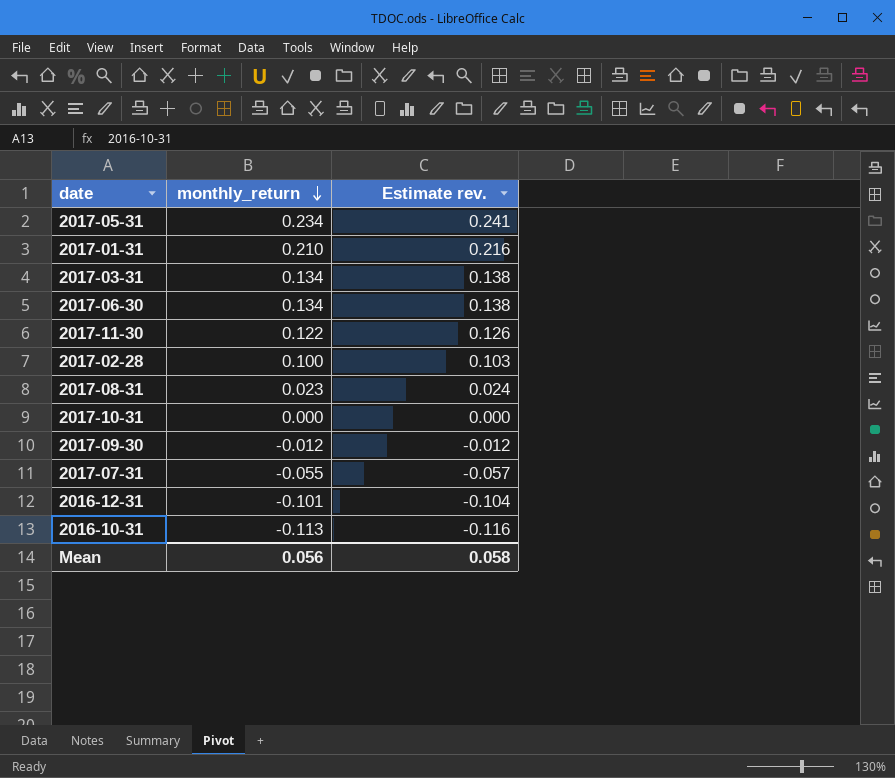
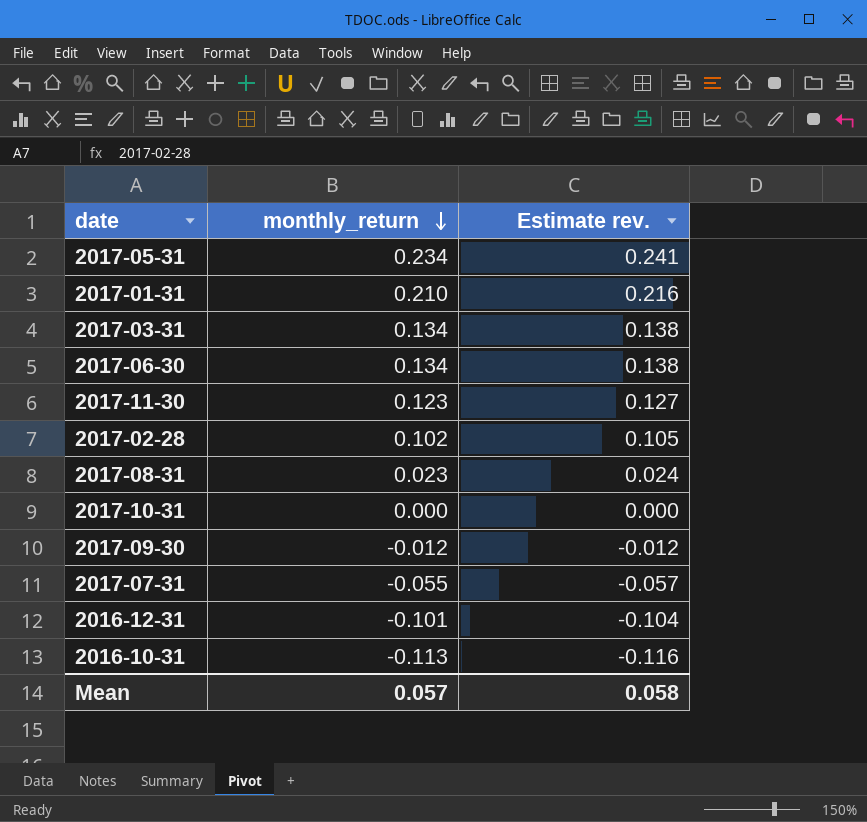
2017-11-30 | monthly_return: 0.122 -> 0.123
2017-11-30 | Estimate rev.: 0.126 -> 0.127
2017-02-28 | monthly_return: 0.100 -> 0.102
2017-02-28 | Estimate rev.: 0.103 -> 0.105
Mean | monthly_return: 0.056 -> 0.057

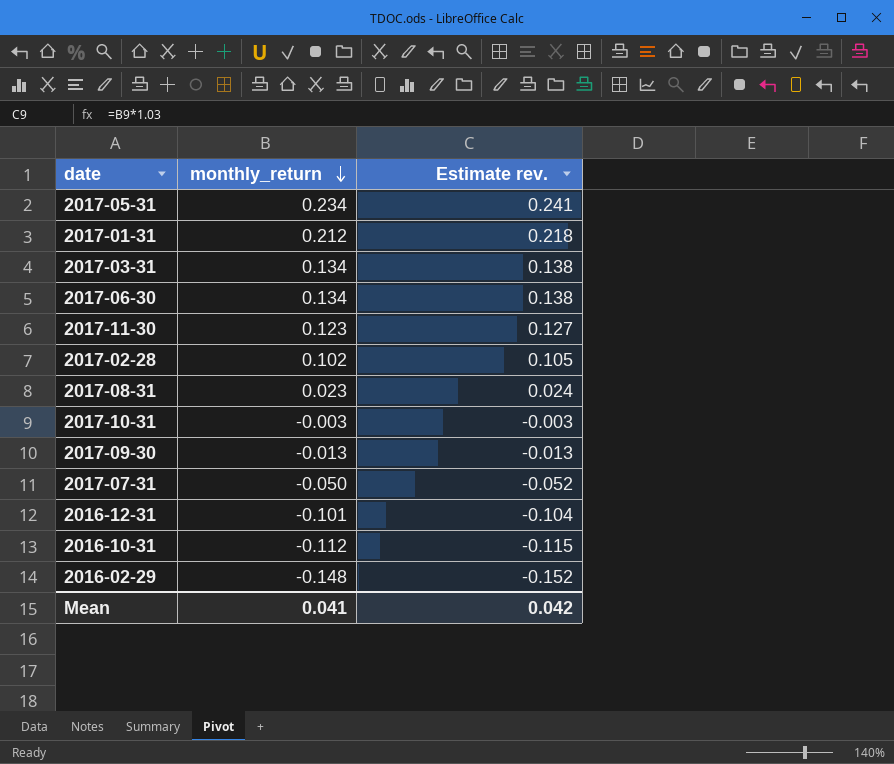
2017-01-31 | monthly_return: 0.210 -> 0.212
2017-01-31 | Estimate rev.: 0.216 -> 0.218
2017-10-31 | monthly_return: 0.000 -> -0.003
2017-10-31 | Estimate rev.: 0.000 -> -0.003
2017-09-30 | monthly_return: -0.012 -> -0.013
2017-09-30 | Estimate rev.: -0.012 -> -0.013
2017-07-31 | monthly_return: -0.055 -> -0.050
2017-07-31 | Estimate rev.: -0.057 -> -0.052
2016-10-31 | monthly_return: -0.113 -> -0.112
2016-10-31 | Estimate rev.: -0.116 -> -0.115
row 2016-02-29: none -> -0.148 | -0.152
Mean | monthly_return: 0.057 -> 0.041
Mean | Estimate rev.: 0.058 -> 0.042

